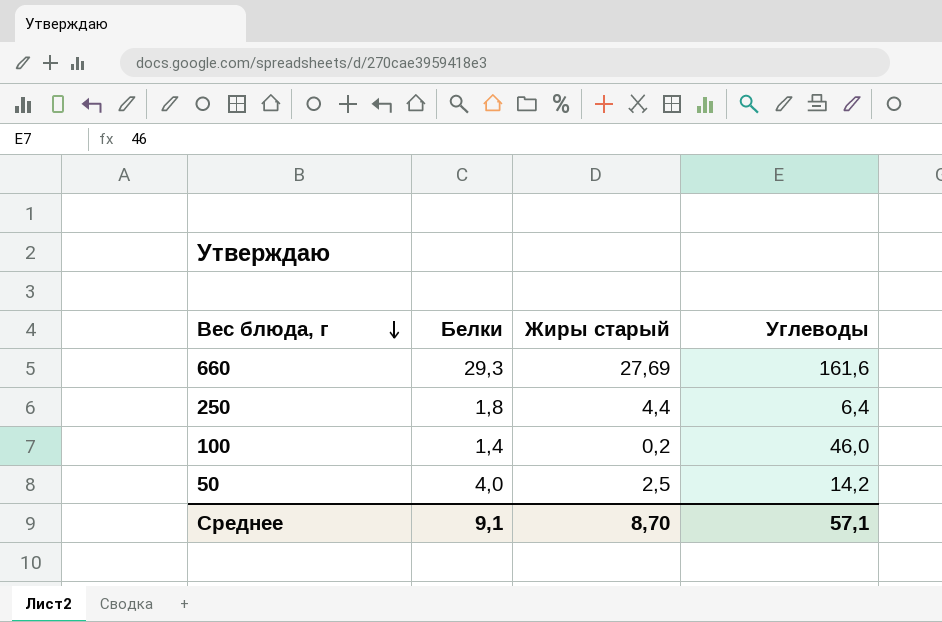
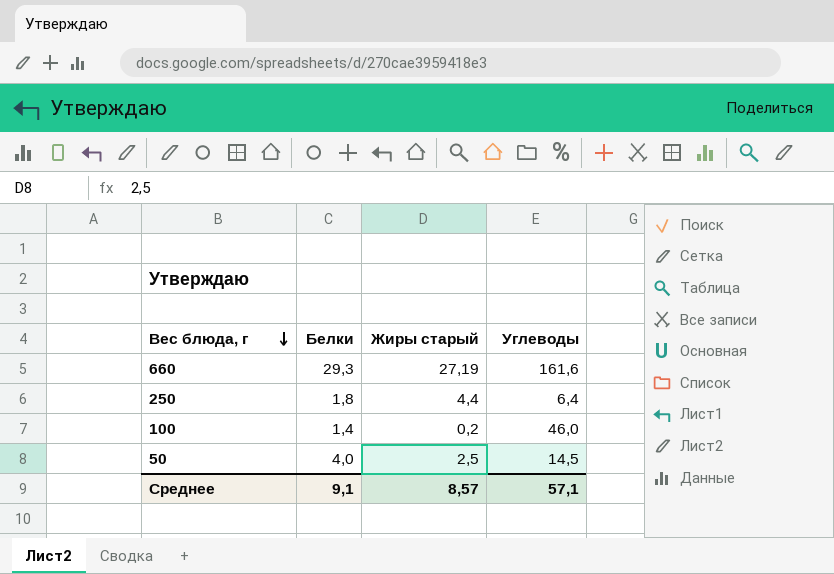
660 | Жиры старый: 27,69 -> 27,19
50 | Углеводы: 14,2 -> 14,5
Среднее | Жиры старый: 8,70 -> 8,57

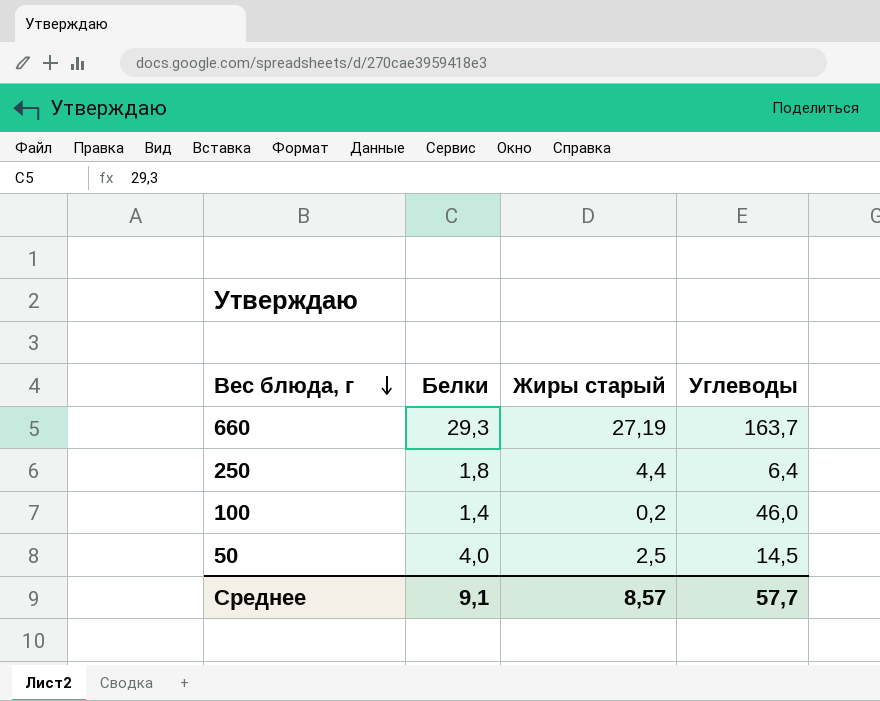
660 | Углеводы: 161,6 -> 163,7
Среднее | Углеводы: 57,1 -> 57,7

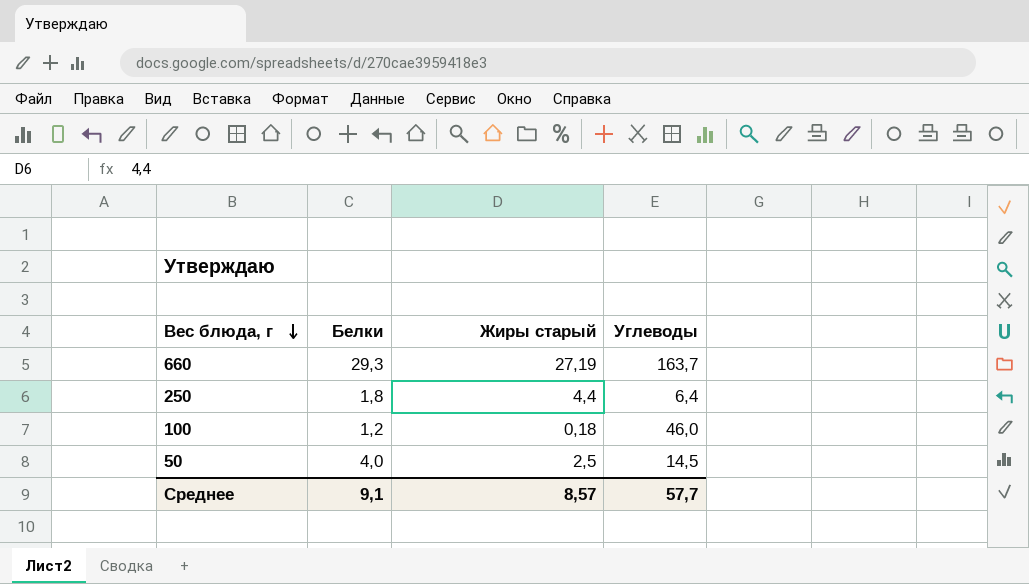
100 | Белки: 1,4 -> 1,2
100 | Жиры старый: 0,2 -> 0,18

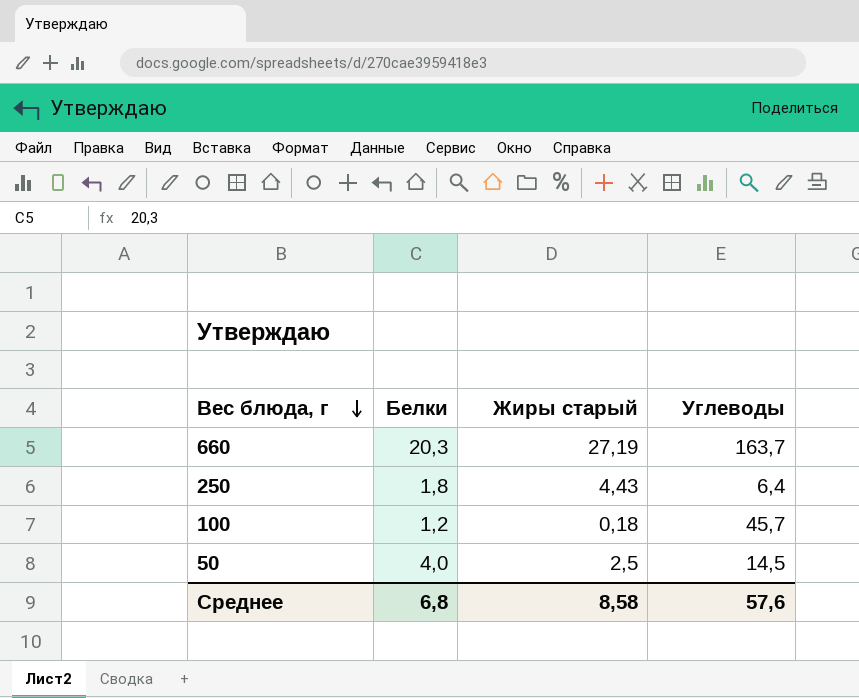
660 | Белки: 29,3 -> 20,3
250 | Жиры старый: 4,4 -> 4,43
100 | Углеводы: 46,0 -> 45,7
Среднее | Белки: 9,1 -> 6,8
Среднее | Жиры старый: 8,57 -> 8,58
Среднее | Углеводы: 57,7 -> 57,6

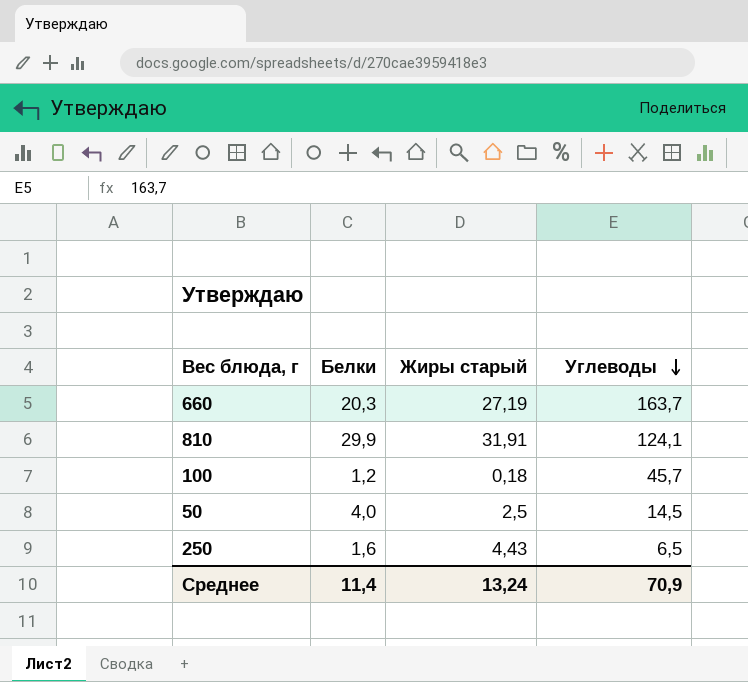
row order: Вес блюда, г descending -> Углеводы descending
row 810: none -> 29,9 | 31,91 | 124,1
250 | Белки: 1,8 -> 1,6
250 | Углеводы: 6,4 -> 6,5
Среднее | Белки: 6,8 -> 11,4
Среднее | Жиры старый: 8,58 -> 13,24
Среднее | Углеводы: 57,6 -> 70,9

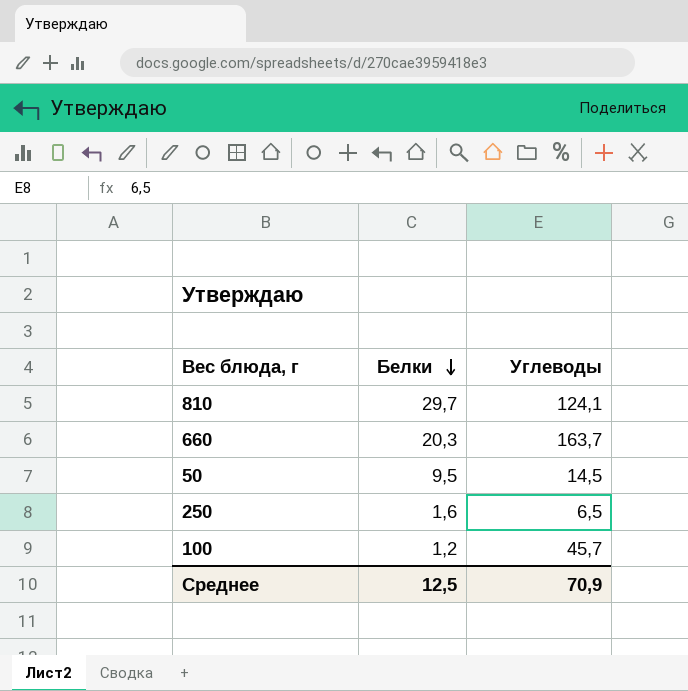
row order: Углеводы descending -> Белки descending
column Жиры старый | position: 3 -> none
810 | Белки: 29,9 -> 29,7
50 | Белки: 4,0 -> 9,5
Среднее | Белки: 11,4 -> 12,5

